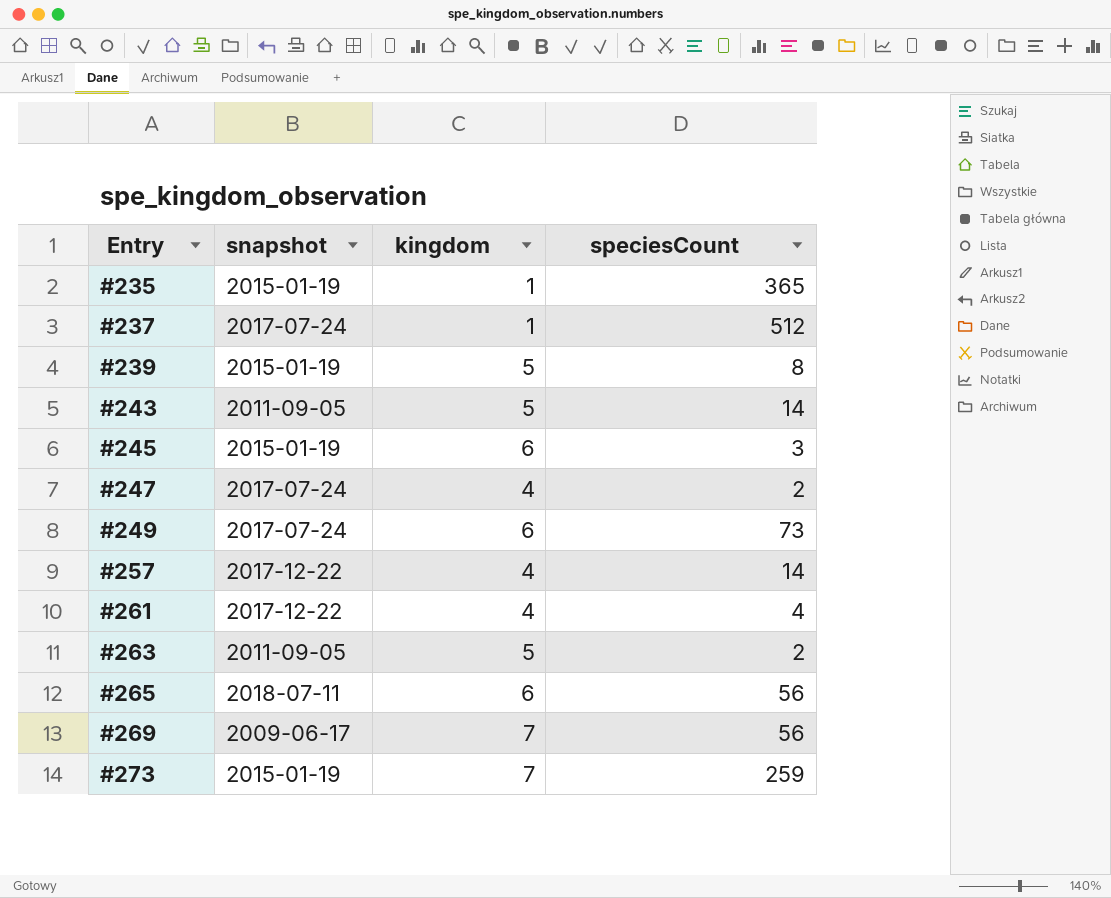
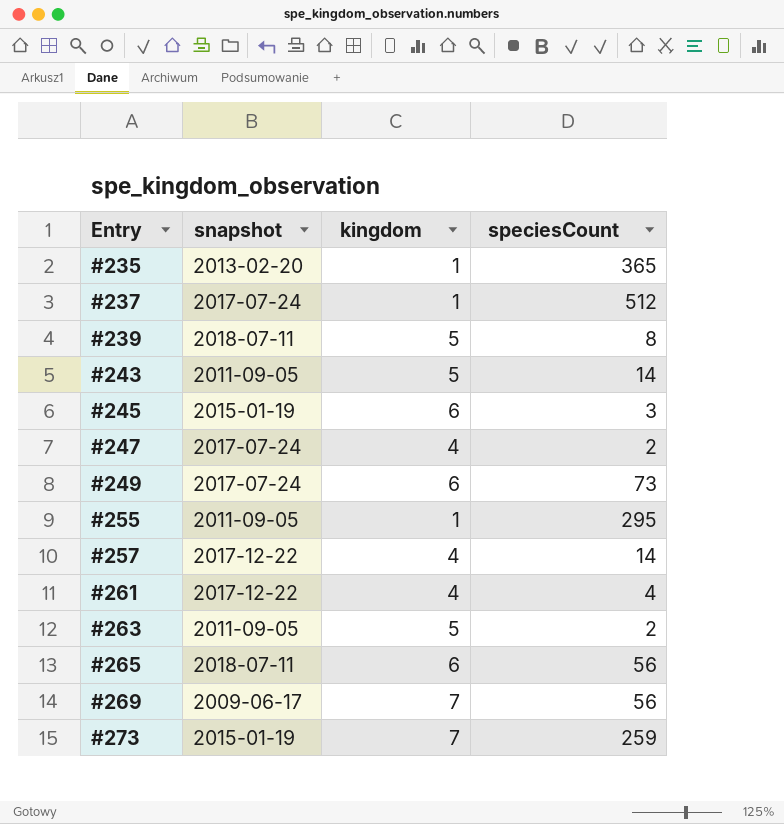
#235 | snapshot: 2015-01-19 -> 2013-02-20
#239 | snapshot: 2015-01-19 -> 2018-07-11
row #255: none -> 2011-09-05 | 1 | 295

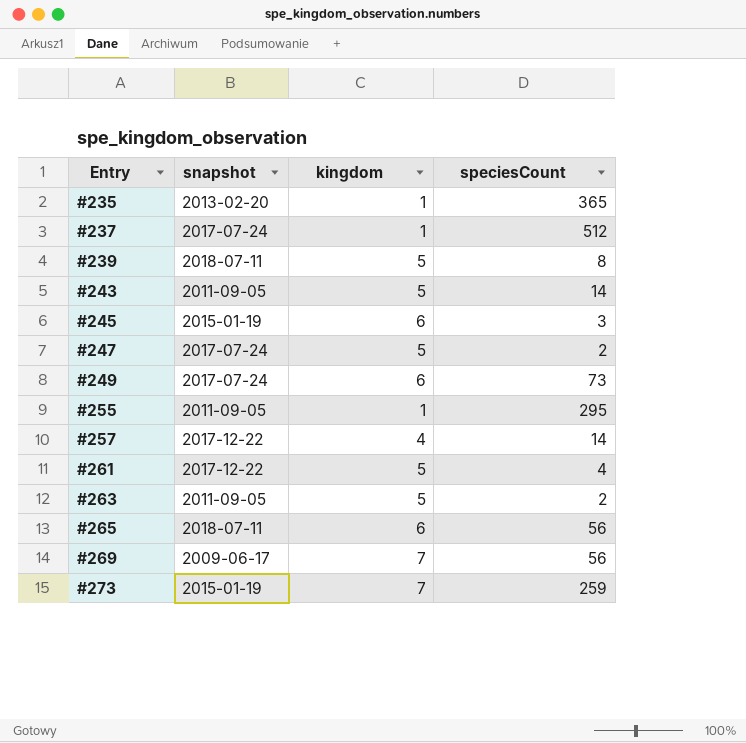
#247 | kingdom: 4 -> 5
#261 | kingdom: 4 -> 5

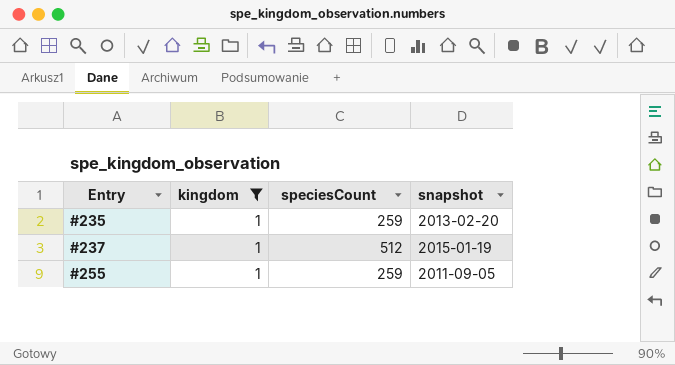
filter: none -> kingdom = 1
column snapshot | position: 2 -> 4
#235 | speciesCount: 365 -> 259
#237 | snapshot: 2017-07-24 -> 2015-01-19
#255 | speciesCount: 295 -> 259

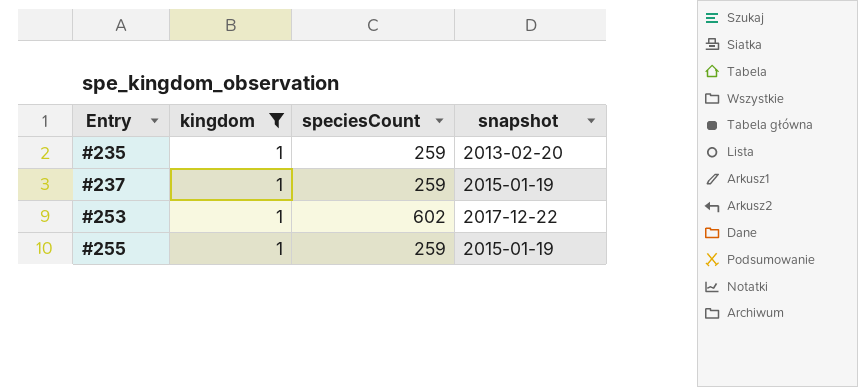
#237 | speciesCount: 512 -> 259
row #253: none -> 1 | 602 | 2017-12-22
#255 | snapshot: 2011-09-05 -> 2015-01-19

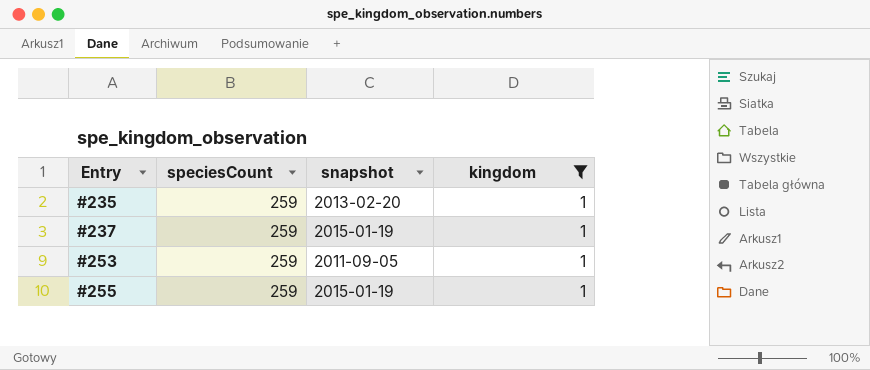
column kingdom | position: 2 -> 4
#253 | speciesCount: 602 -> 259
#253 | snapshot: 2017-12-22 -> 2011-09-05

